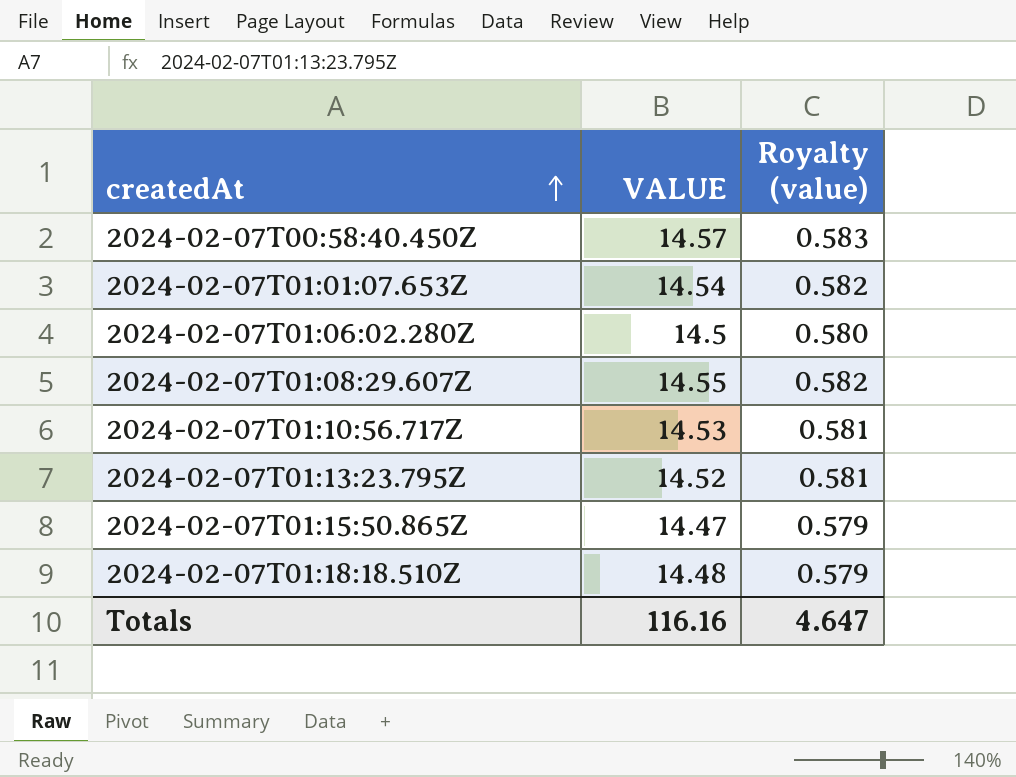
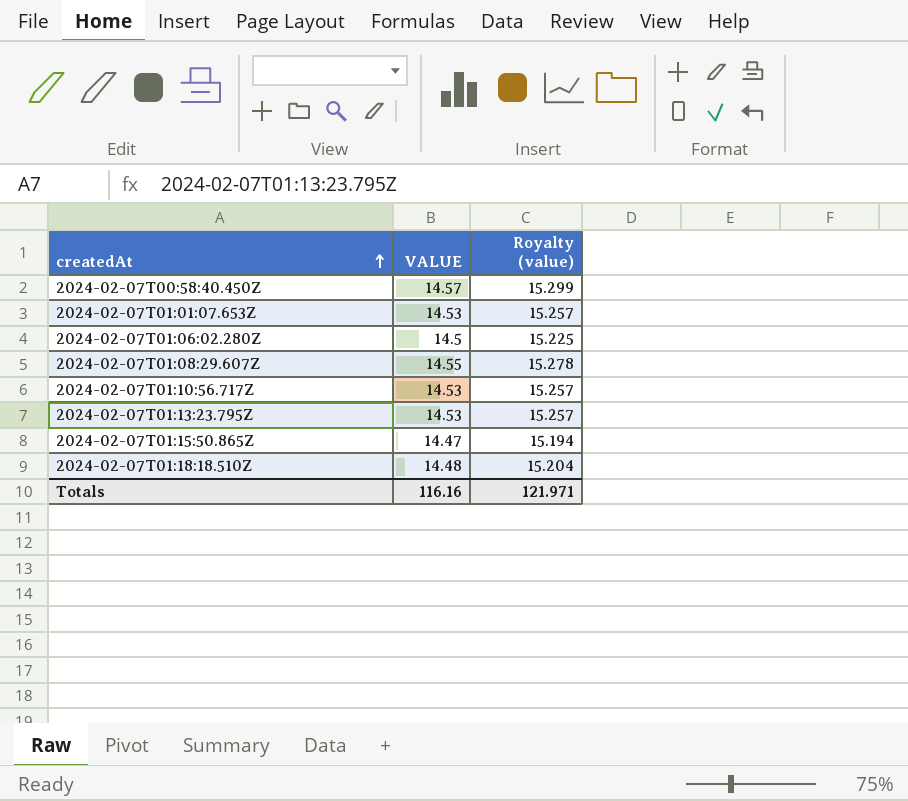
column Royalty (value) | formula: [VALUE] * 0.04 -> [VALUE] * 1.05
2024-02-07T01:01:07.653Z | VALUE: 14.54 -> 14.53
2024-02-07T01:13:23.795Z | VALUE: 14.52 -> 14.53
Totals | Royalty (value): 4.647 -> 121.971

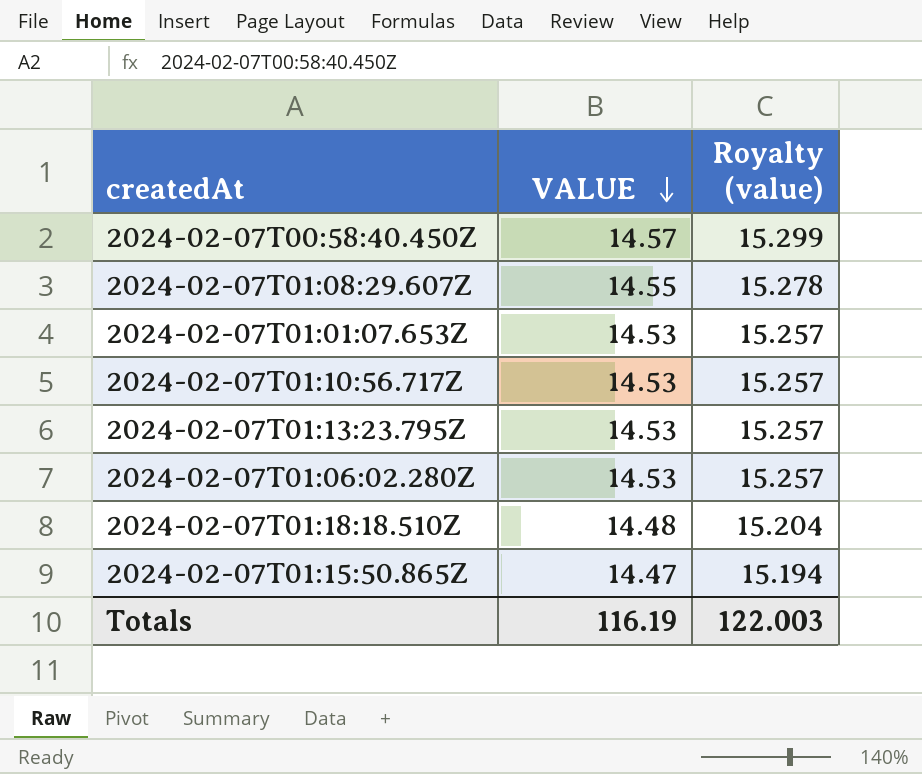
row order: createdAt ascending -> VALUE descending
2024-02-07T01:06:02.280Z | VALUE: 14.5 -> 14.53
2024-02-07T01:06:02.280Z | Royalty (value): 15.225 -> 15.257
Totals | VALUE: 116.16 -> 116.19
Totals | Royalty (value): 121.971 -> 122.003

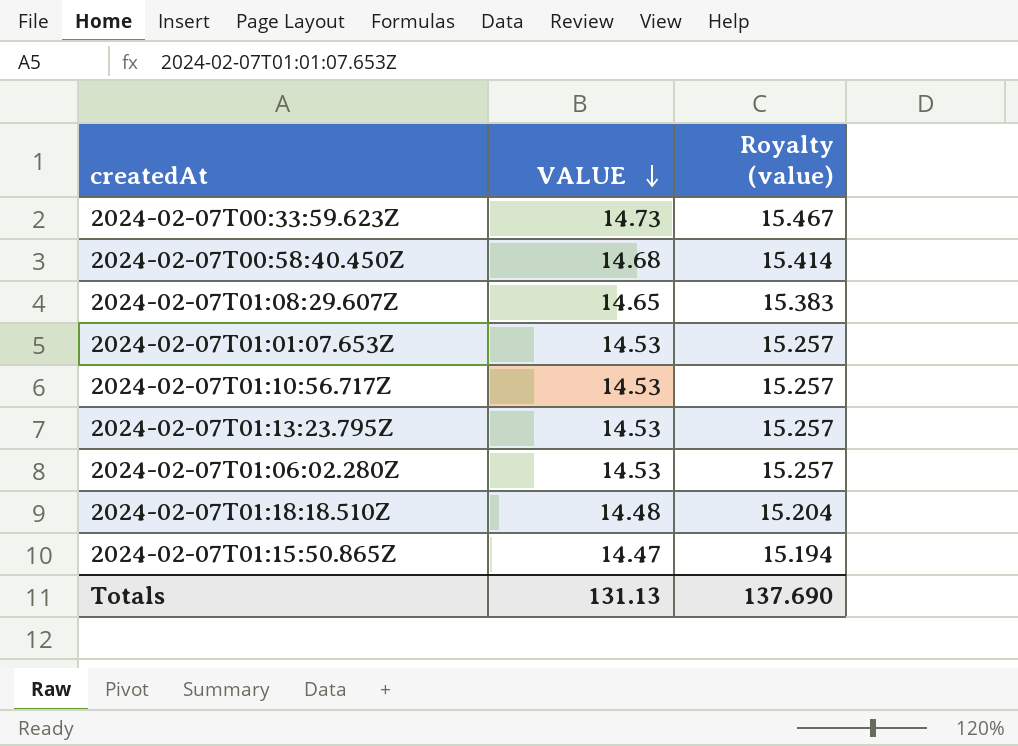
row 2024-02-07T00:33:59.623Z: none -> 14.73 | 15.467
2024-02-07T00:58:40.450Z | VALUE: 14.57 -> 14.68
2024-02-07T00:58:40.450Z | Royalty (value): 15.299 -> 15.414
2024-02-07T01:08:29.607Z | VALUE: 14.55 -> 14.65
2024-02-07T01:08:29.607Z | Royalty (value): 15.278 -> 15.383
Totals | VALUE: 116.19 -> 131.13
Totals | Royalty (value): 122.003 -> 137.690

